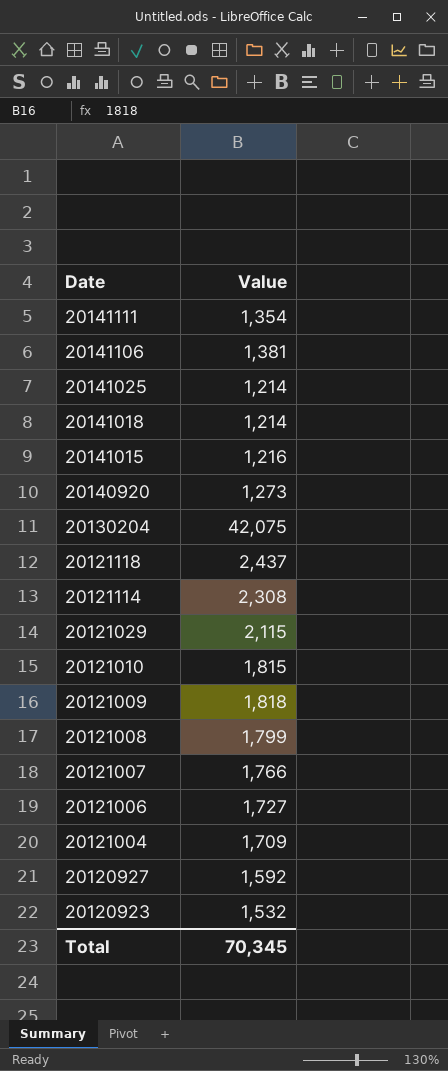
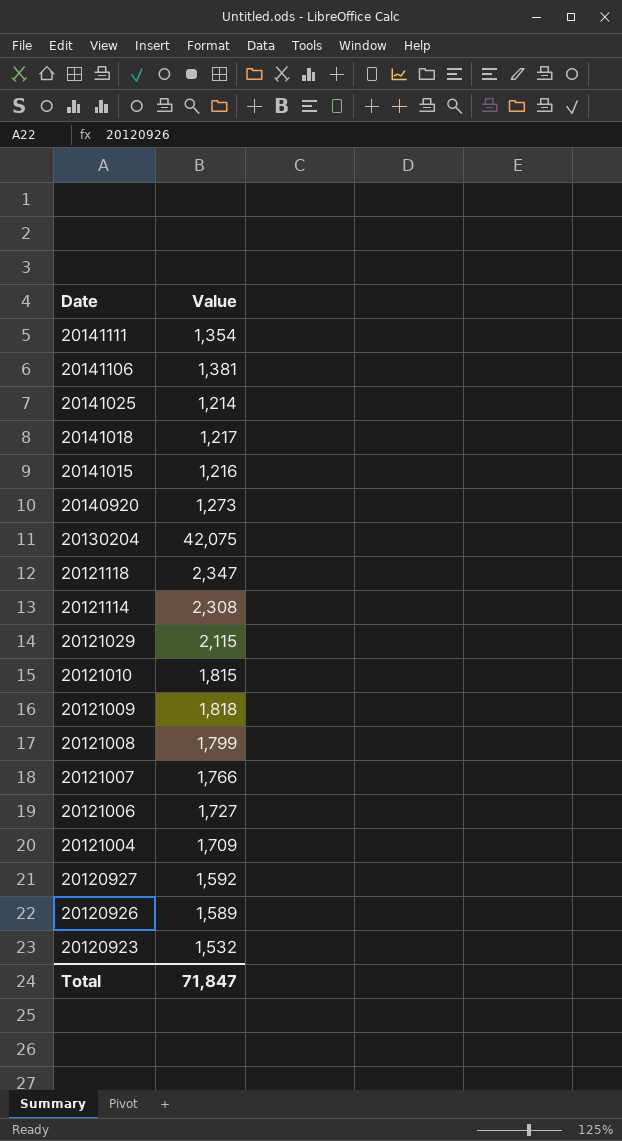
20141018 | Value: 1,214 -> 1,217
20121118 | Value: 2,437 -> 2,347
row 20120926: none -> 1,589
Total | Value: 70,345 -> 71,847

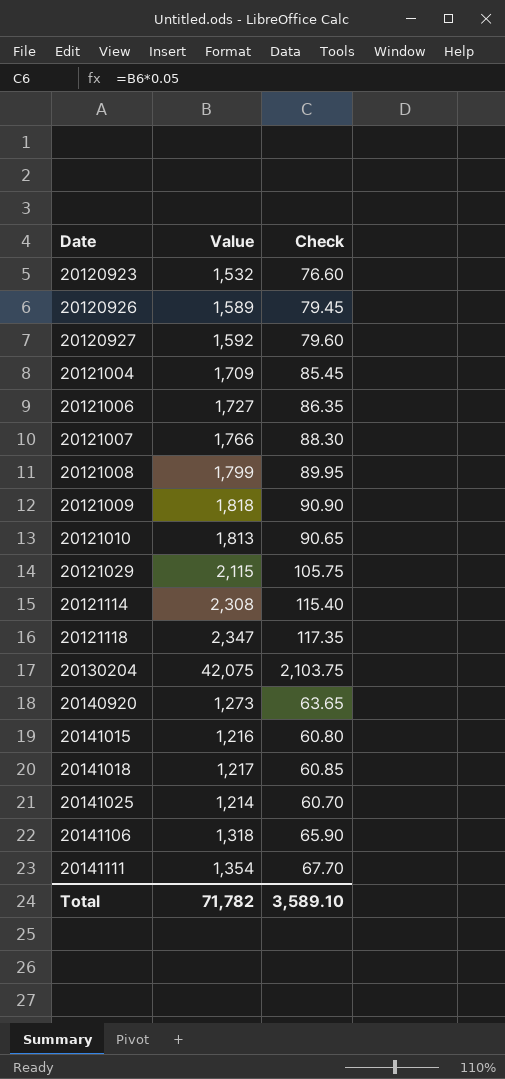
row order: Date descending -> Date ascending
column Check | formula: none -> [Value] * 0.05
20121010 | Value: 1,815 -> 1,813
20141106 | Value: 1,381 -> 1,318
Total | Value: 71,847 -> 71,782

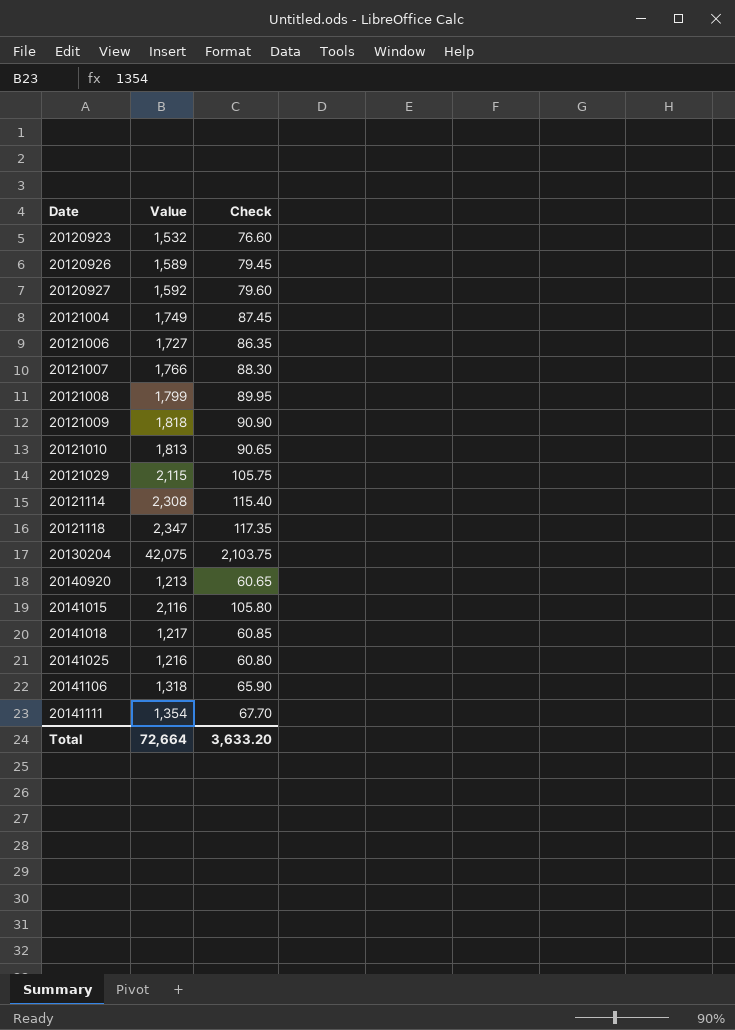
20121004 | Value: 1,709 -> 1,749
20121004 | Check: 85.45 -> 87.45
20140920 | Value: 1,273 -> 1,213
20140920 | Check: 63.65 -> 60.65
20141015 | Value: 1,216 -> 2,116
20141015 | Check: 60.80 -> 105.80
20141025 | Value: 1,214 -> 1,216
20141025 | Check: 60.70 -> 60.80
Total | Value: 71,782 -> 72,664
Total | Check: 3,589.10 -> 3,633.20

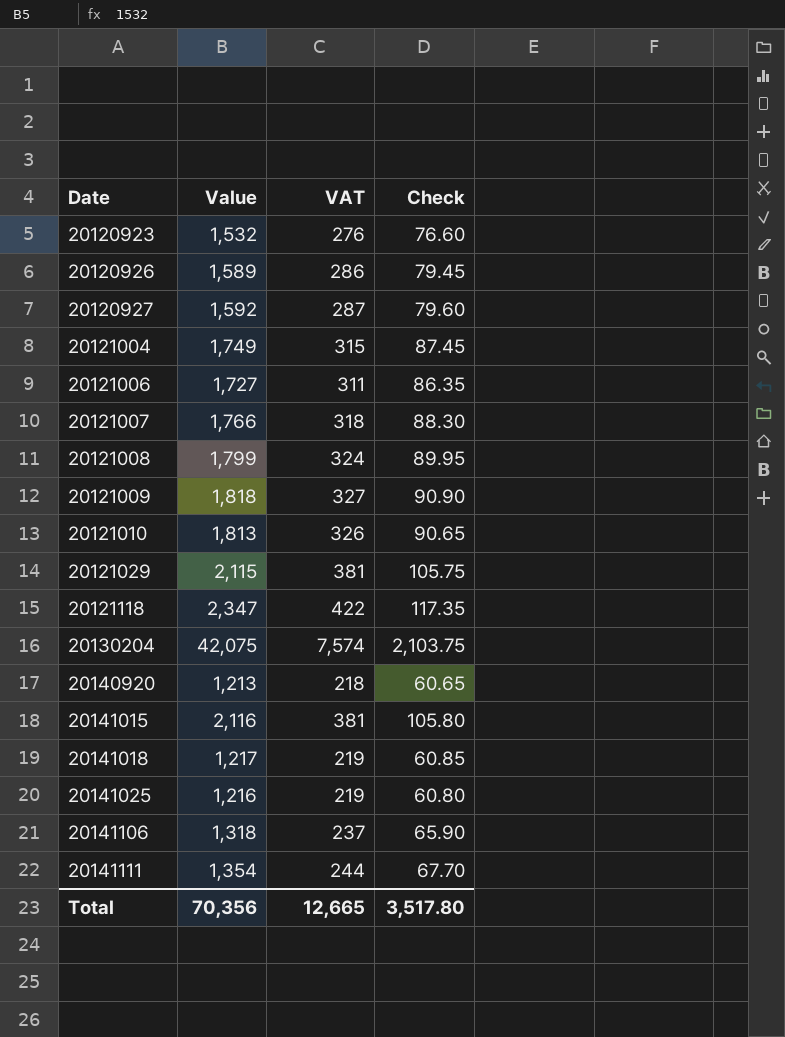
column VAT | formula: none -> [Value] * 0.18
row 20121114: 2,308 | 115.40 -> none
Total | Value: 72,664 -> 70,356
Total | Check: 3,633.20 -> 3,517.80

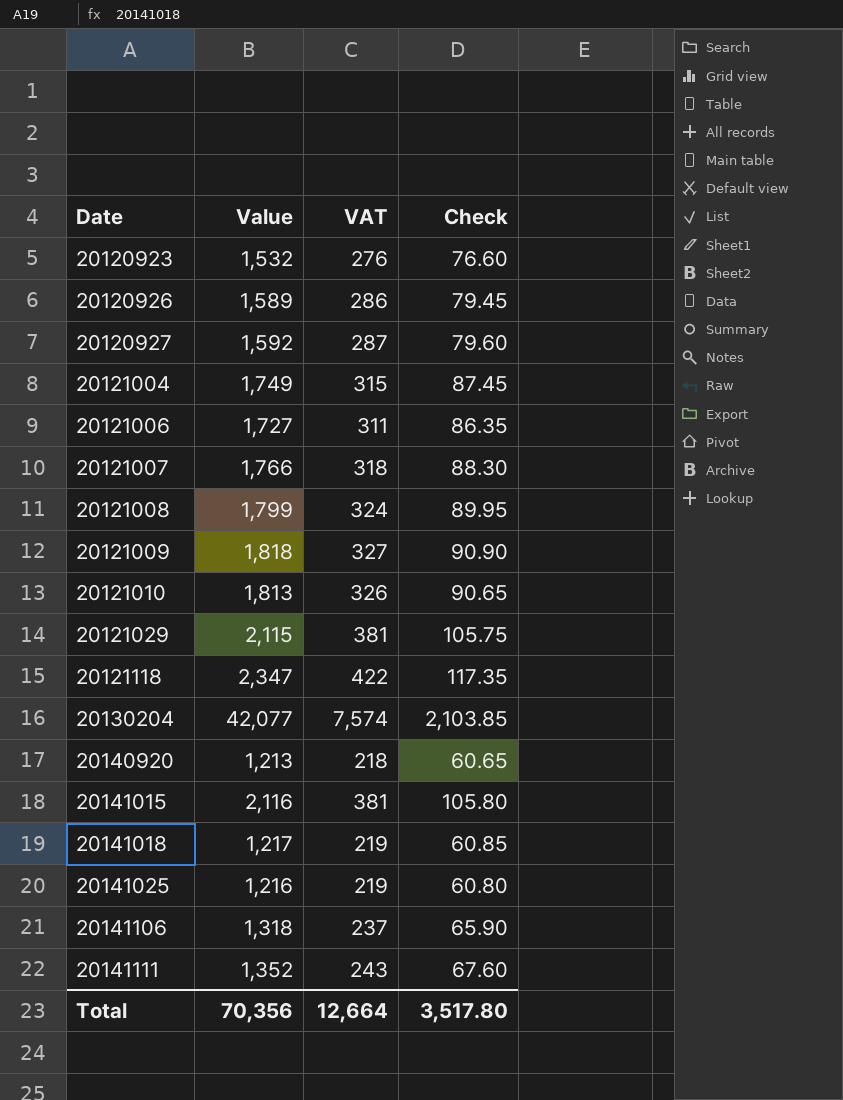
20130204 | Value: 42,075 -> 42,077
20130204 | Check: 2,103.75 -> 2,103.85
20141111 | Value: 1,354 -> 1,352
20141111 | VAT: 244 -> 243
20141111 | Check: 67.70 -> 67.60
Total | VAT: 12,665 -> 12,664

